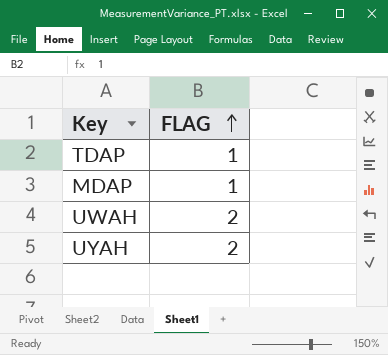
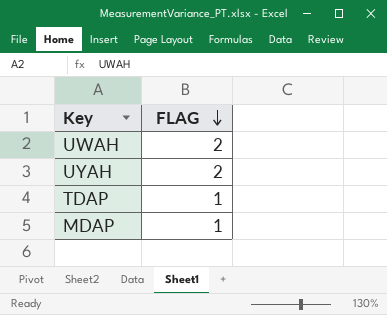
row order: FLAG ascending -> FLAG descending

